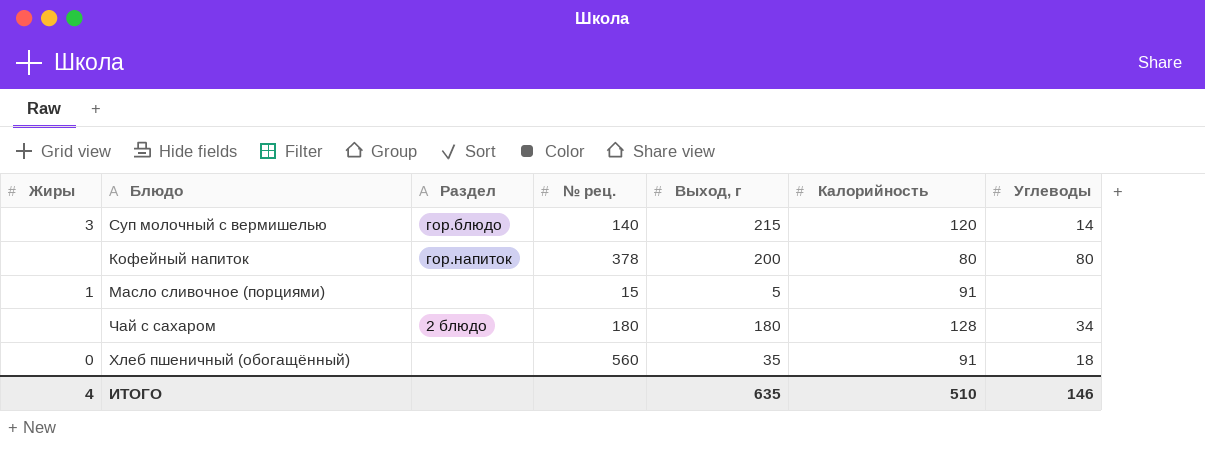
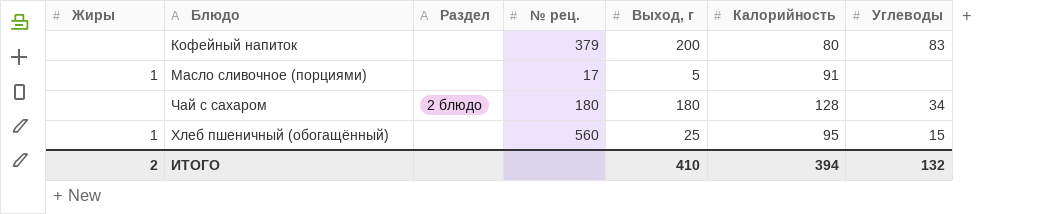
row Суп молочный с вермишелью: 3 | гор.блюдо | 140 | 215 | 120 | 14 -> none
Кофейный напиток | Раздел: гор.напиток -> none
Кофейный напиток | № рец.: 378 -> 379
Кофейный напиток | Углеводы: 80 -> 83
Масло сливочное (порциями) | № рец.: 15 -> 17
Хлеб пшеничный (обогащённый) | Жиры: 0 -> 1
Хлеб пшеничный (обогащённый) | Выход, г: 35 -> 25
Хлеб пшеничный (обогащённый) | Калорийность: 91 -> 95
Хлеб пшеничный (обогащённый) | Углеводы: 18 -> 15
ИТОГО | Жиры: 4 -> 2
ИТОГО | Выход, г: 635 -> 410
ИТОГО | Калорийность: 510 -> 394
ИТОГО | Углеводы: 146 -> 132

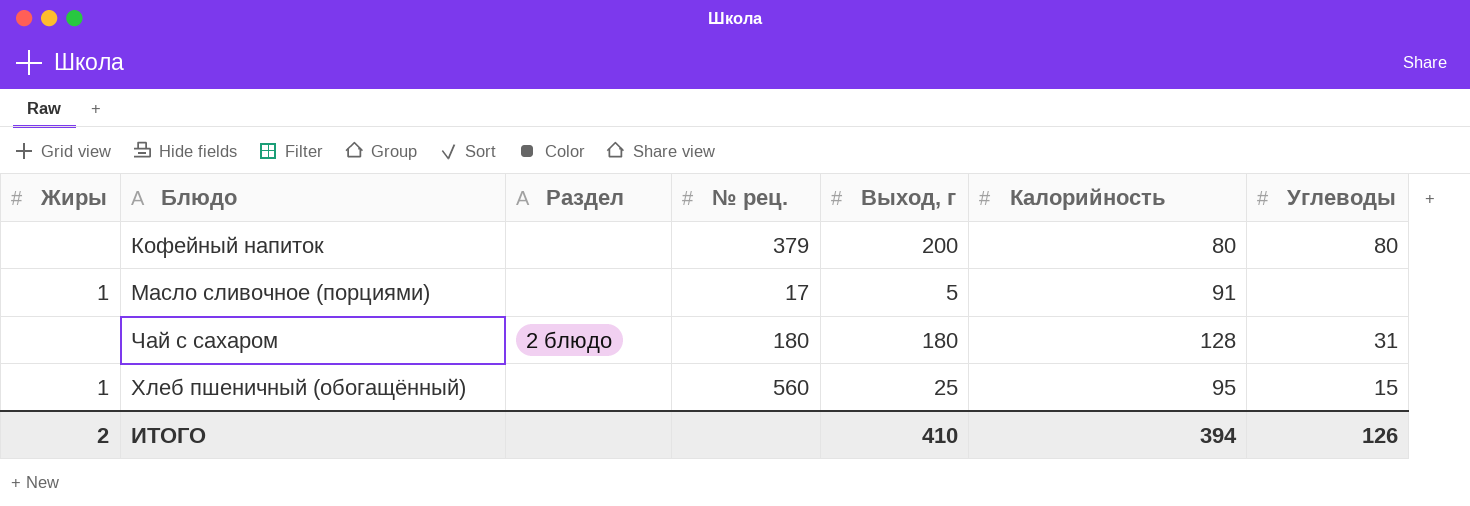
Кофейный напиток | Углеводы: 83 -> 80
Чай с сахаром | Углеводы: 34 -> 31
ИТОГО | Углеводы: 132 -> 126

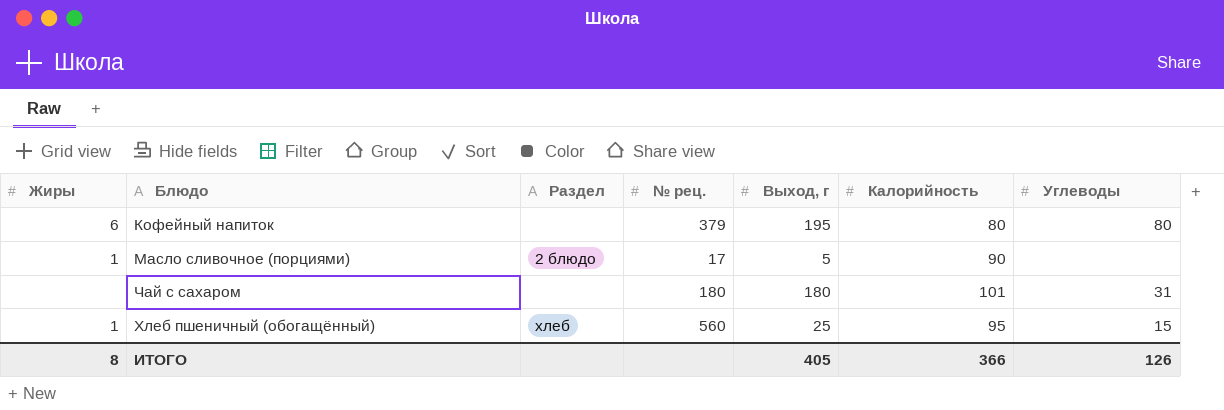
Кофейный напиток | Жиры: none -> 6
Кофейный напиток | Выход, г: 200 -> 195
Масло сливочное (порциями) | Раздел: none -> 2 блюдо
Масло сливочное (порциями) | Калорийность: 91 -> 90
Чай с сахаром | Раздел: 2 блюдо -> none
Чай с сахаром | Калорийность: 128 -> 101
Хлеб пшеничный (обогащённый) | Раздел: none -> хлеб
ИТОГО | Жиры: 2 -> 8
ИТОГО | Выход, г: 410 -> 405
ИТОГО | Калорийность: 394 -> 366

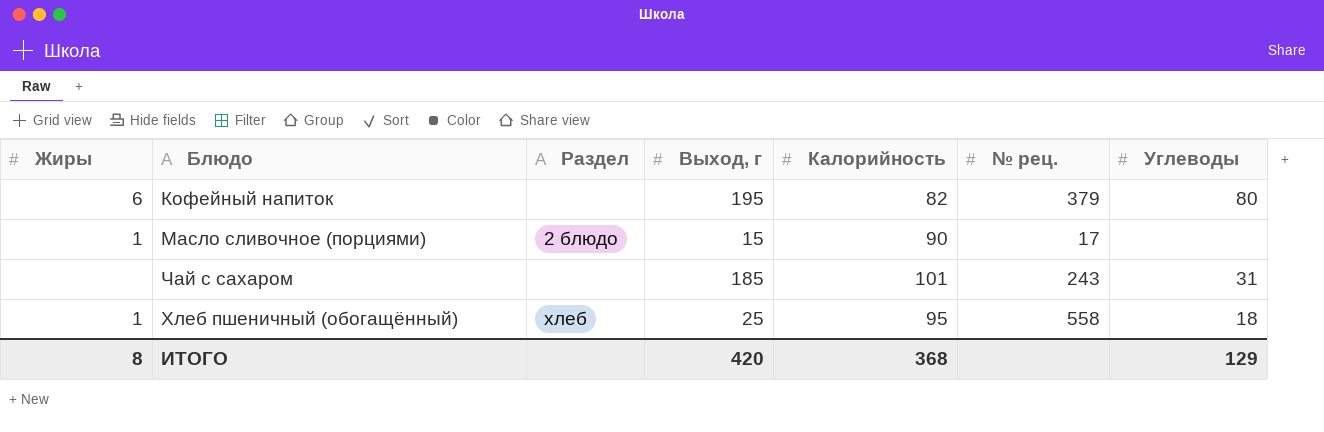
column № рец. | position: 4 -> 6
Кофейный напиток | Калорийность: 80 -> 82
Масло сливочное (порциями) | Выход, г: 5 -> 15
Чай с сахаром | Выход, г: 180 -> 185
Чай с сахаром | № рец.: 180 -> 243
Хлеб пшеничный (обогащённый) | № рец.: 560 -> 558
Хлеб пшеничный (обогащённый) | Углеводы: 15 -> 18
ИТОГО | Выход, г: 405 -> 420
ИТОГО | Калорийность: 366 -> 368
ИТОГО | Углеводы: 126 -> 129

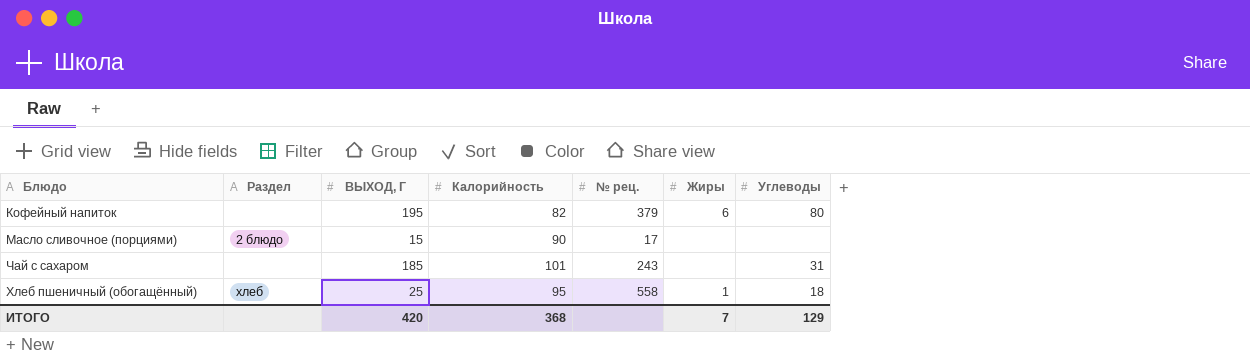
column name: Выход, г -> ВЫХОД, Г
column Жиры | position: 1 -> 6
Масло сливочное (порциями) | Жиры: 1 -> none
ИТОГО | Жиры: 8 -> 7

